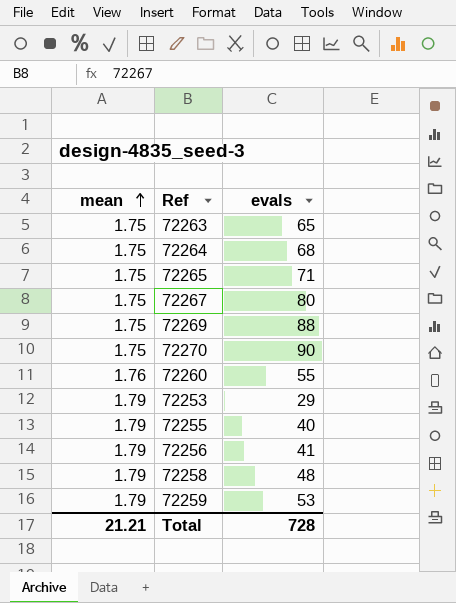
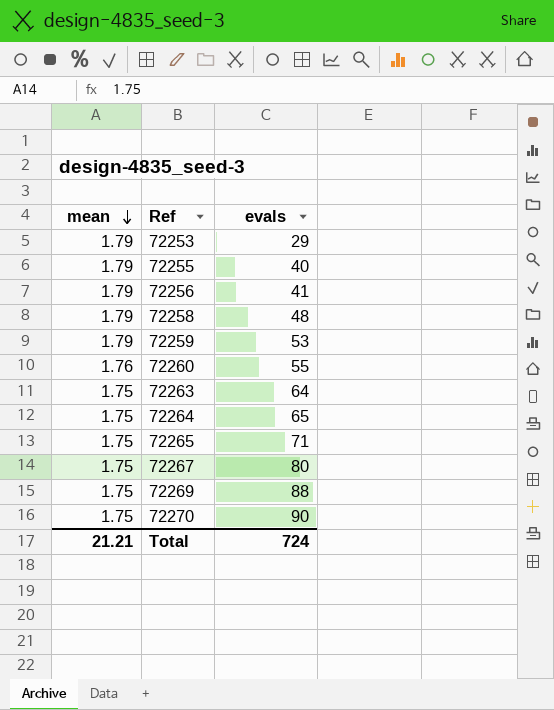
row order: mean ascending -> mean descending
72263 | evals: 65 -> 64
72264 | evals: 68 -> 65
Total | evals: 728 -> 724

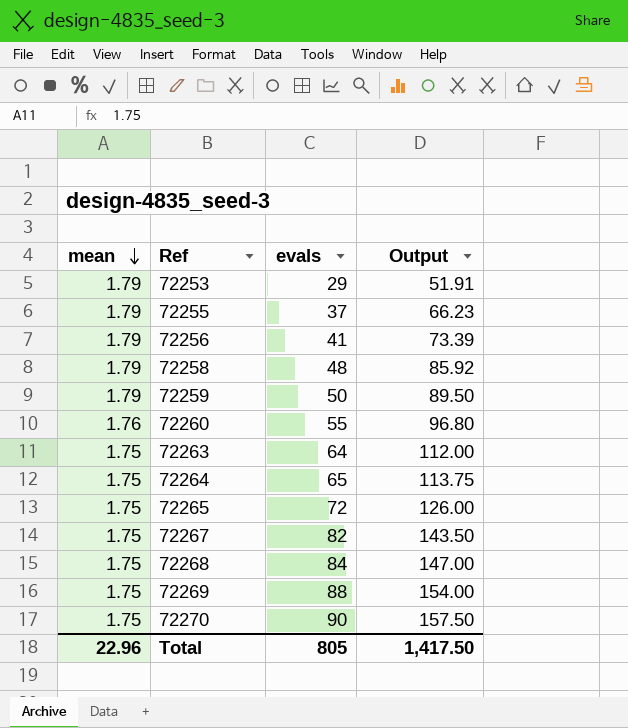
column Output | formula: none -> [mean] * [evals]
72255 | evals: 40 -> 37
72259 | evals: 53 -> 50
72265 | evals: 71 -> 72
72267 | evals: 80 -> 82
row 72268: none -> 1.75 | 84 | 147.00
Total | mean: 21.21 -> 22.96
Total | evals: 724 -> 805

